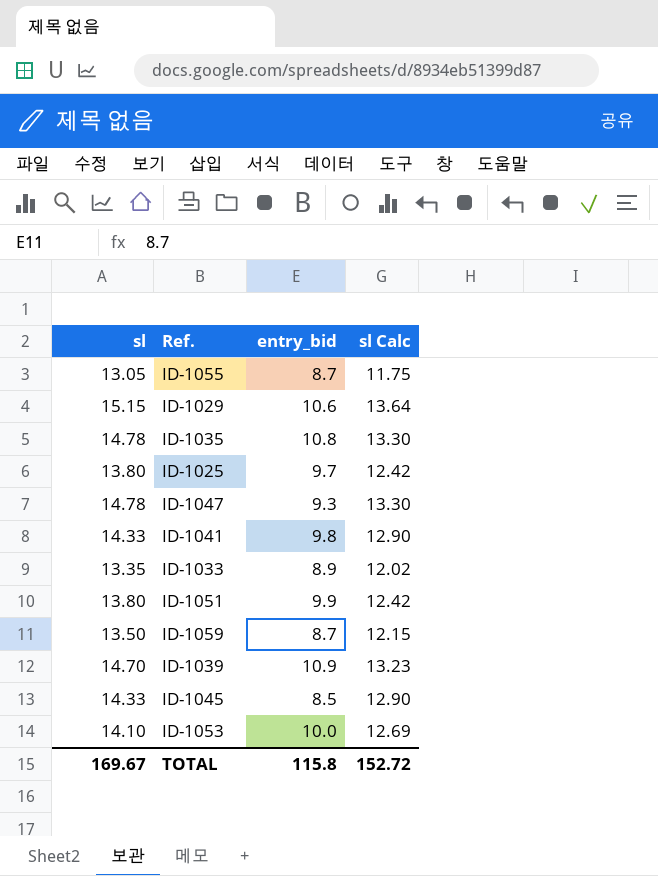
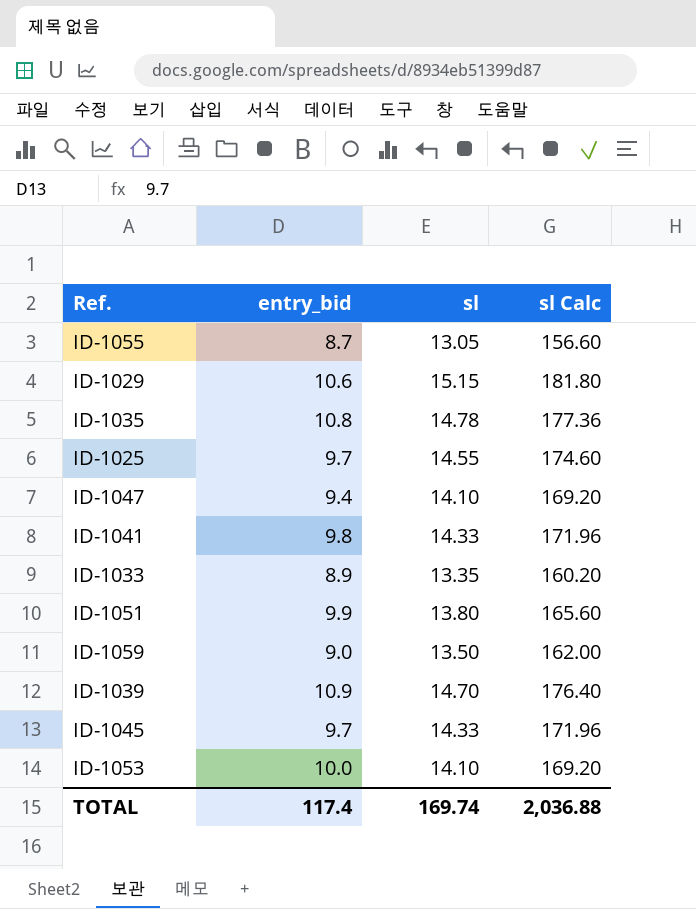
column sl | position: 1 -> 3
column sl Calc | formula: [sl] * 0.9 -> [sl] * 12
ID-1025 | sl: 13.80 -> 14.55
ID-1047 | entry_bid: 9.3 -> 9.4
ID-1047 | sl: 14.78 -> 14.10
ID-1059 | entry_bid: 8.7 -> 9.0
ID-1045 | entry_bid: 8.5 -> 9.7
TOTAL | entry_bid: 115.8 -> 117.4
TOTAL | sl: 169.67 -> 169.74
TOTAL | sl Calc: 152.72 -> 2,036.88

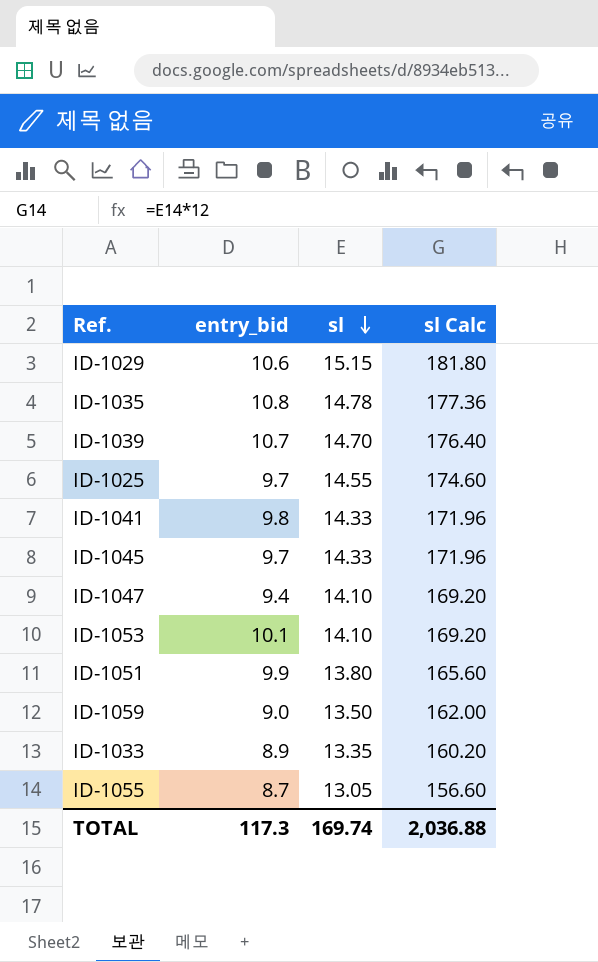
row order: none -> sl descending
ID-1039 | entry_bid: 10.9 -> 10.7
ID-1053 | entry_bid: 10.0 -> 10.1
TOTAL | entry_bid: 117.4 -> 117.3

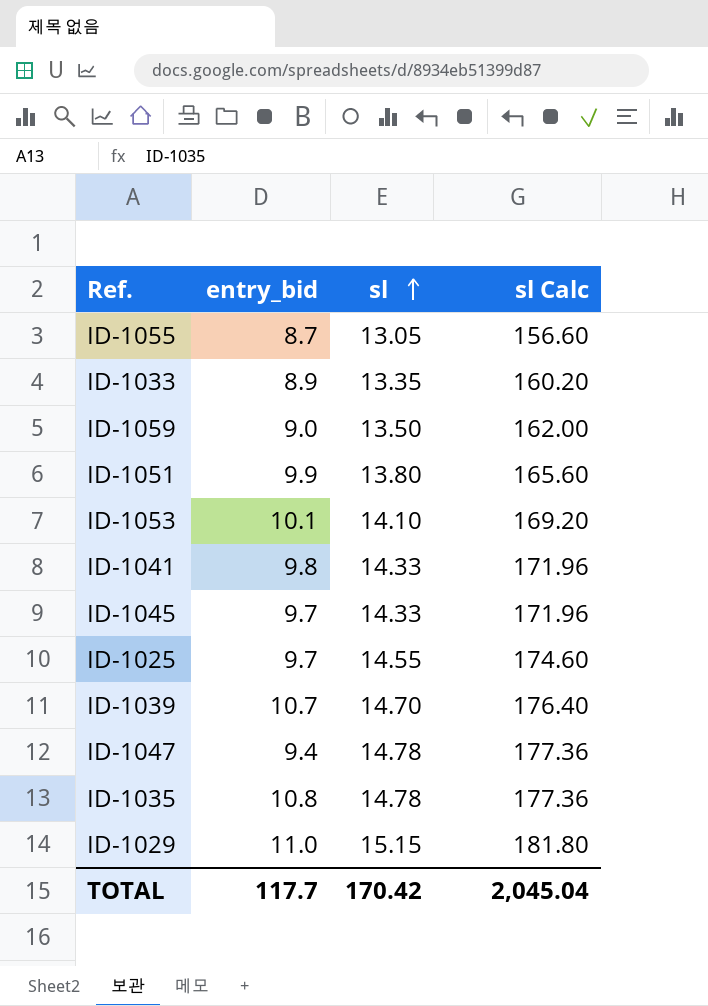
row order: sl descending -> sl ascending
ID-1047 | sl: 14.10 -> 14.78
ID-1047 | sl Calc: 169.20 -> 177.36
ID-1029 | entry_bid: 10.6 -> 11.0
TOTAL | entry_bid: 117.3 -> 117.7
TOTAL | sl: 169.74 -> 170.42
TOTAL | sl Calc: 2,036.88 -> 2,045.04

